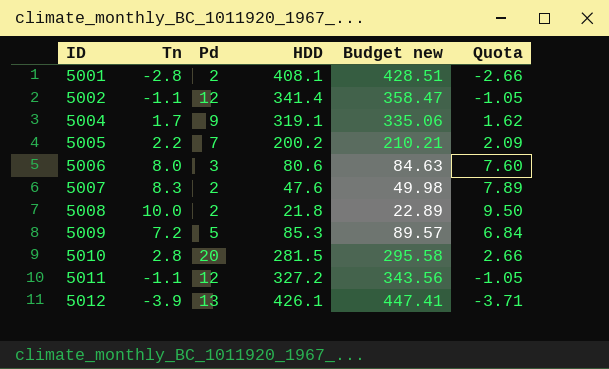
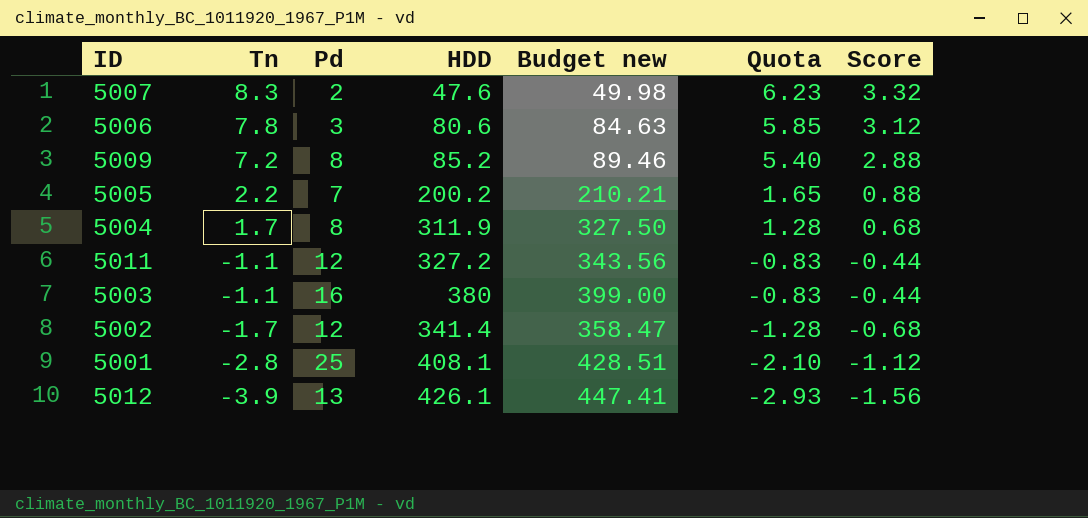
row order: ID ascending -> Tn descending
column Quota | formula: [Tn] * 0.95 -> [Tn] * 0.75
column Score | formula: none -> [Tn] * 0.4
row 5008: 10.0 | 2 | 21.8 | 22.89 | 9.50 -> none
row 5010: 2.8 | 20 | 281.5 | 295.58 | 2.66 -> none
5006 | Tn: 8.0 -> 7.8
5009 | Pd: 5 -> 8
5009 | HDD: 85.3 -> 85.2
5009 | Budget new: 89.57 -> 89.46
5004 | Pd: 9 -> 8
5004 | HDD: 319.1 -> 311.9
5004 | Budget new: 335.06 -> 327.50
row 5003: none -> -1.1 | 16 | 380 | 399.00 | -0.83 | -0.44
5002 | Tn: -1.1 -> -1.7
5001 | Pd: 2 -> 25

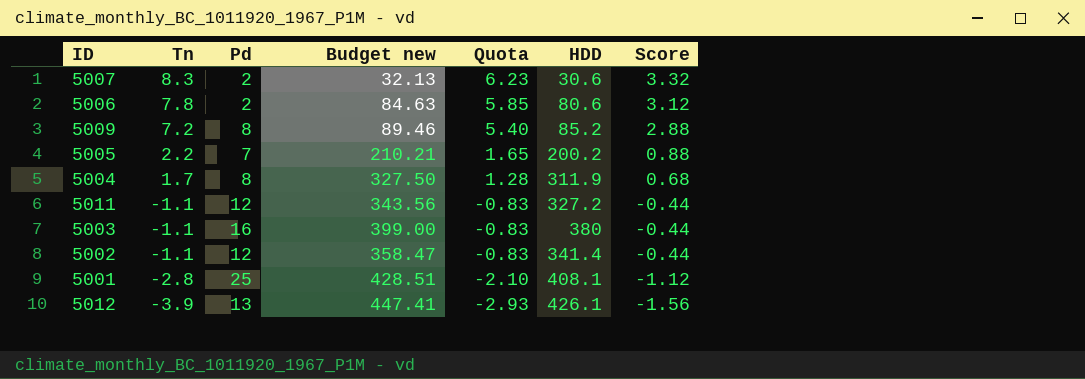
column HDD | position: 4 -> 6
5007 | Budget new: 49.98 -> 32.13
5007 | HDD: 47.6 -> 30.6
5006 | Pd: 3 -> 2
5002 | Tn: -1.7 -> -1.1
5002 | Quota: -1.28 -> -0.83
5002 | Score: -0.68 -> -0.44

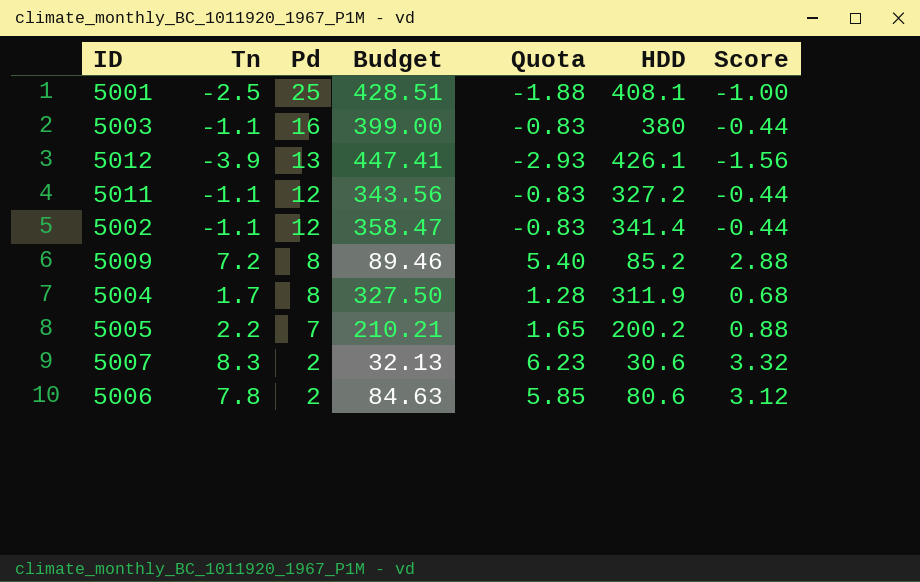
row order: Tn descending -> Pd descending
column name: Budget new -> Budget
5001 | Tn: -2.8 -> -2.5
5001 | Quota: -2.10 -> -1.88
5001 | Score: -1.12 -> -1.00

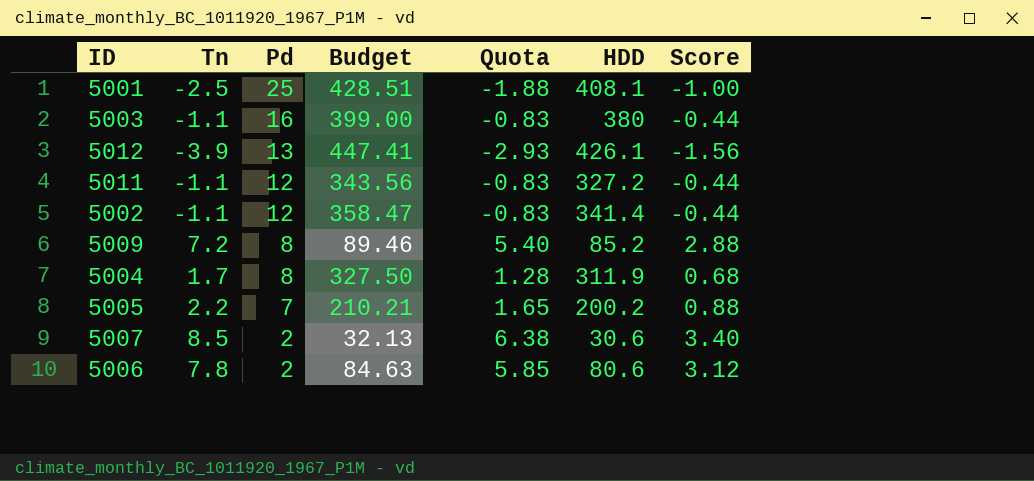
5007 | Tn: 8.3 -> 8.5
5007 | Quota: 6.23 -> 6.38
5007 | Score: 3.32 -> 3.40

